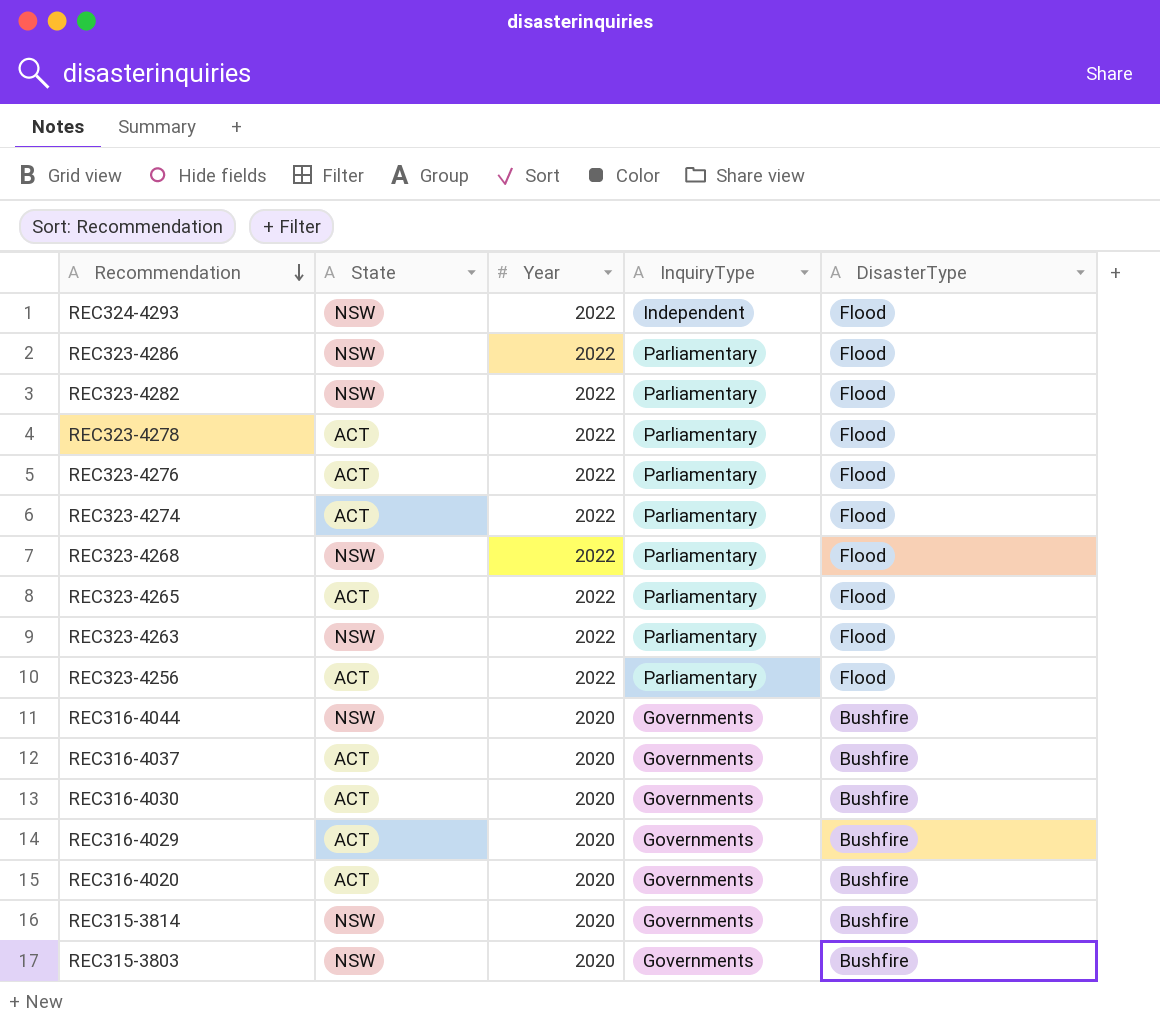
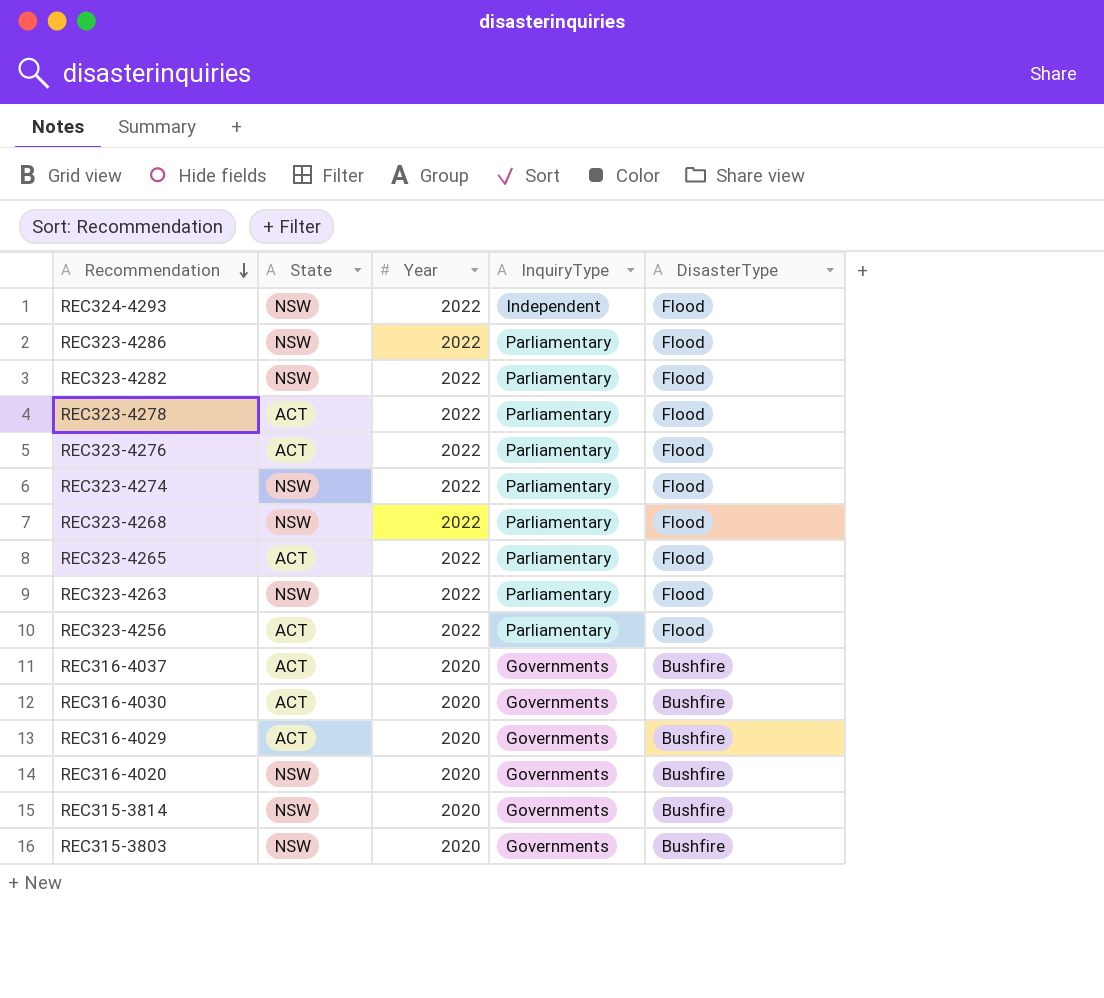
row REC316-4044: NSW | 2020 | Governments | Bushfire -> none
REC323-4274 | State: ACT -> NSW
REC316-4020 | State: ACT -> NSW

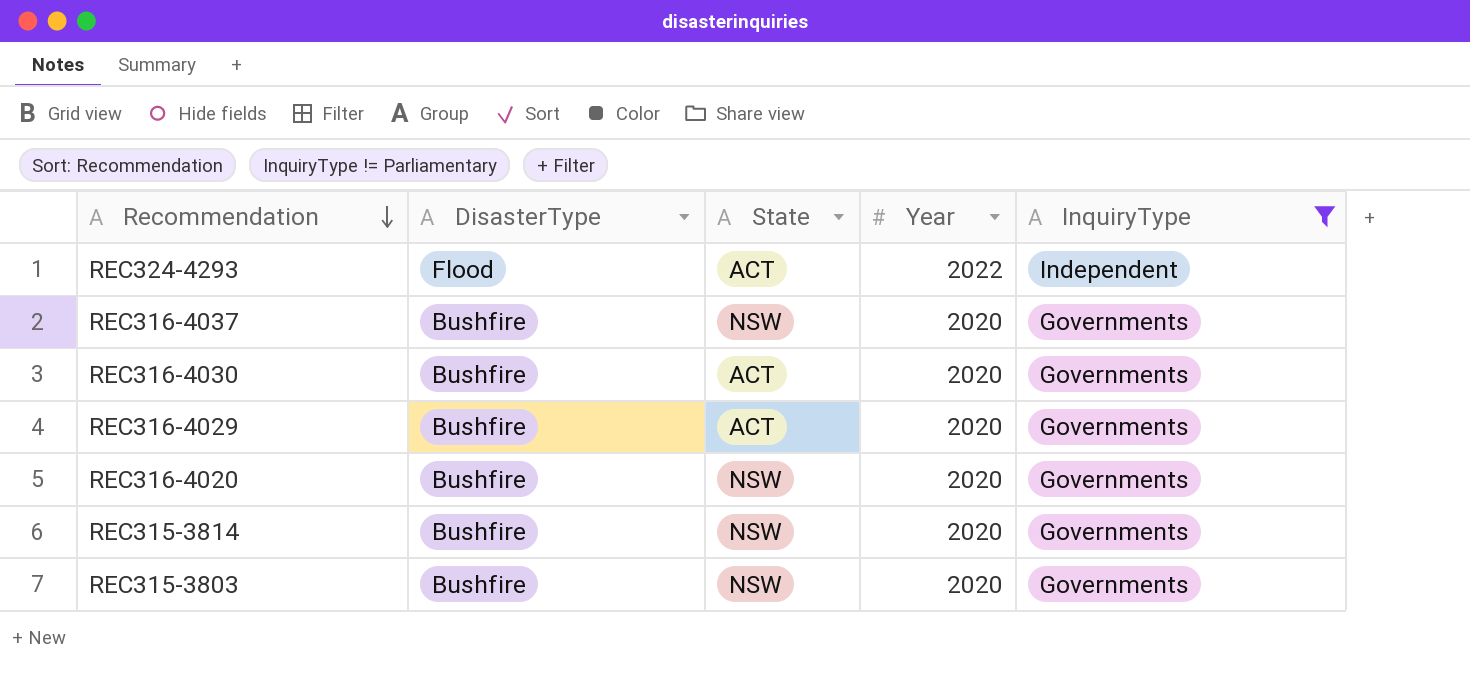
filter: none -> InquiryType != Parliamentary
column DisasterType | position: 5 -> 2
REC324-4293 | State: NSW -> ACT
REC316-4037 | State: ACT -> NSW

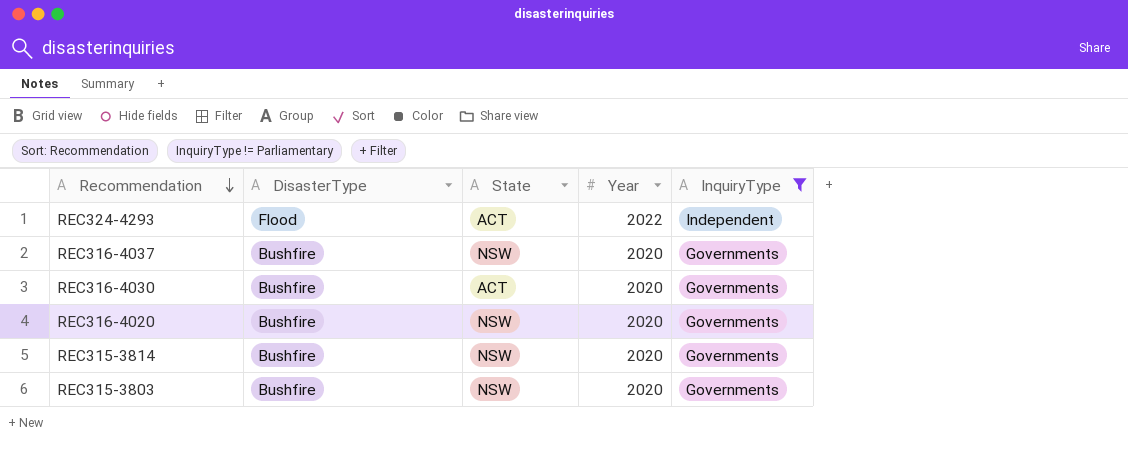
row REC316-4029: Bushfire | ACT | 2020 | Governments -> none

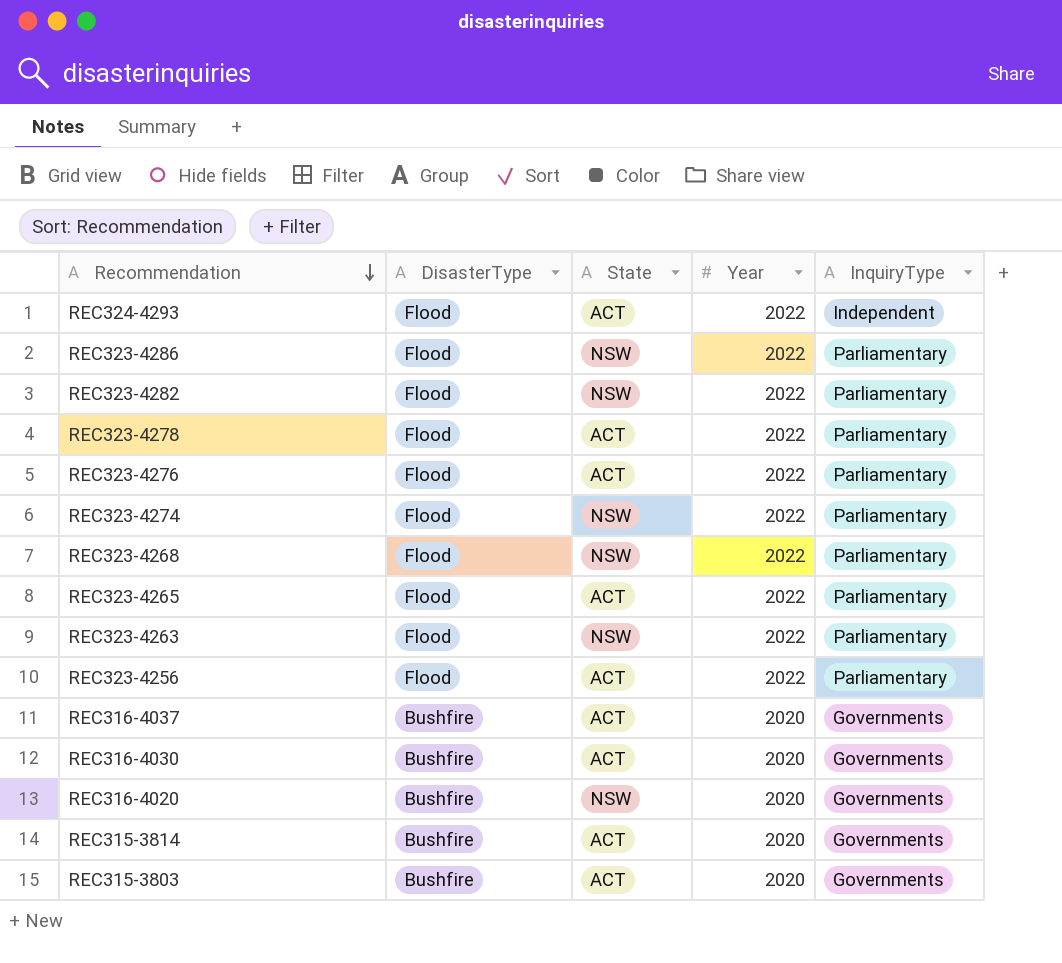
filter: InquiryType != Parliamentary -> none
REC316-4037 | State: NSW -> ACT
REC315-3814 | State: NSW -> ACT
REC315-3803 | State: NSW -> ACT

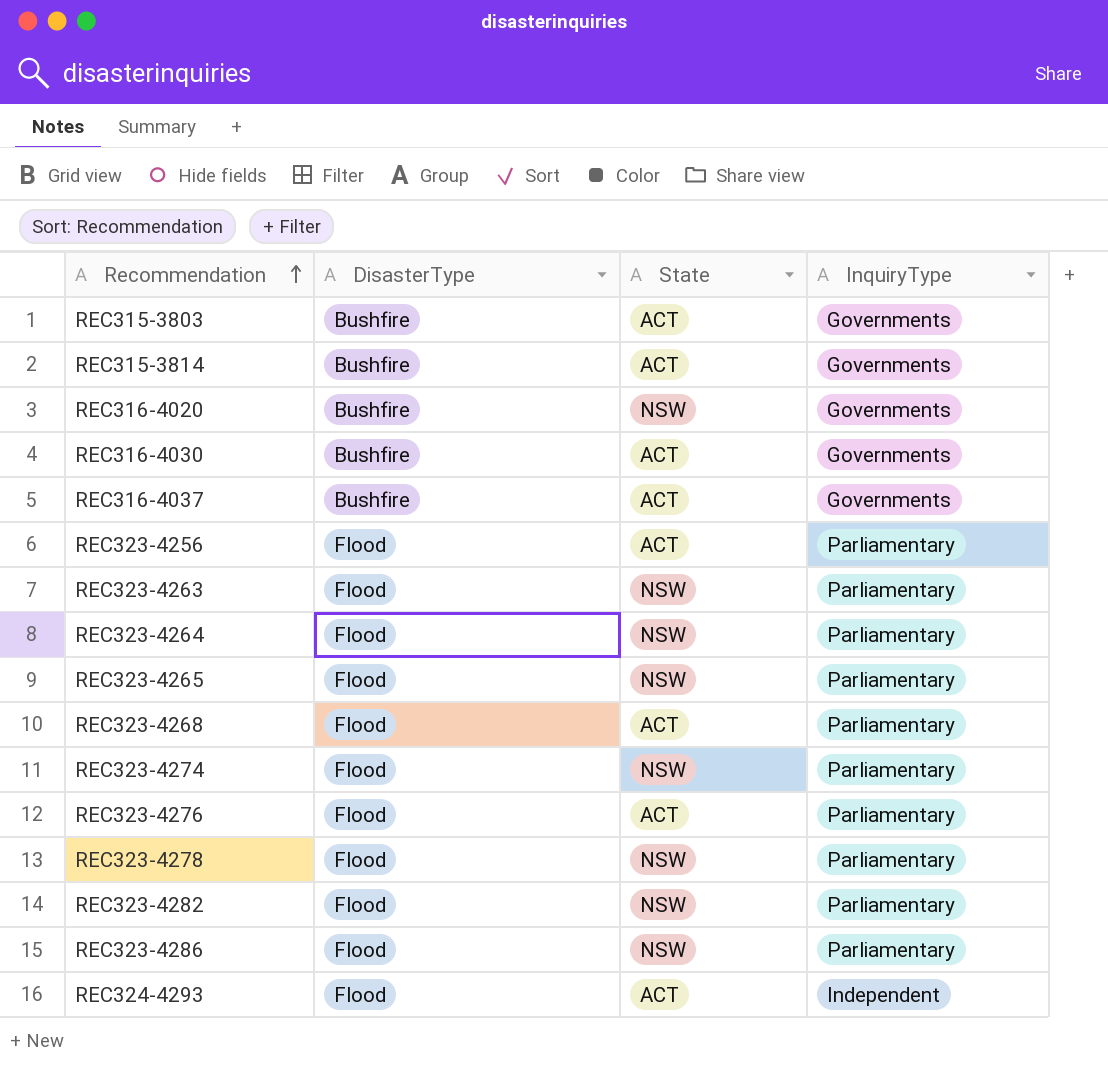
row order: Recommendation descending -> Recommendation ascending
column Year | position: 4 -> none
row REC323-4264: none -> Flood | NSW | Parliamentary
REC323-4265 | State: ACT -> NSW
REC323-4268 | State: NSW -> ACT
REC323-4278 | State: ACT -> NSW

